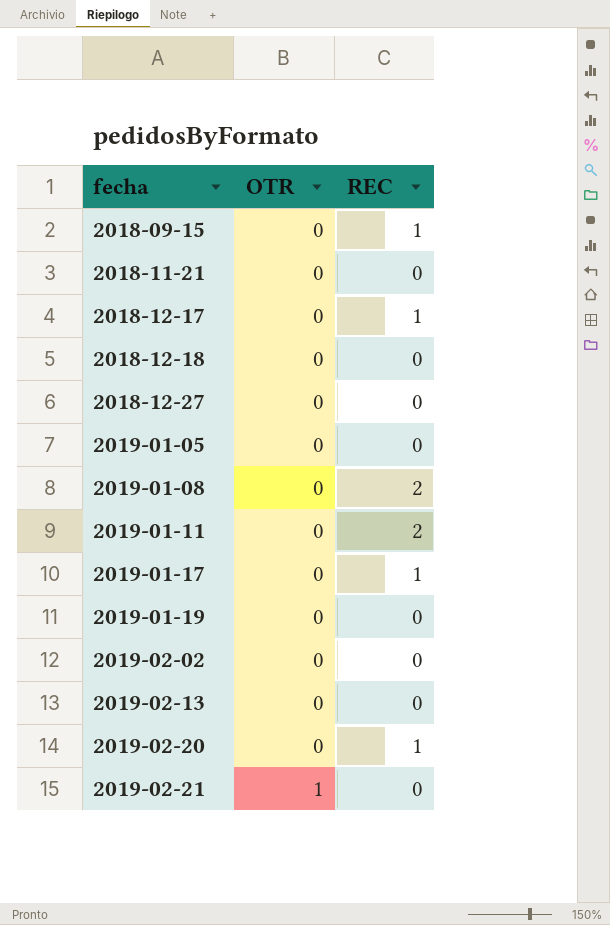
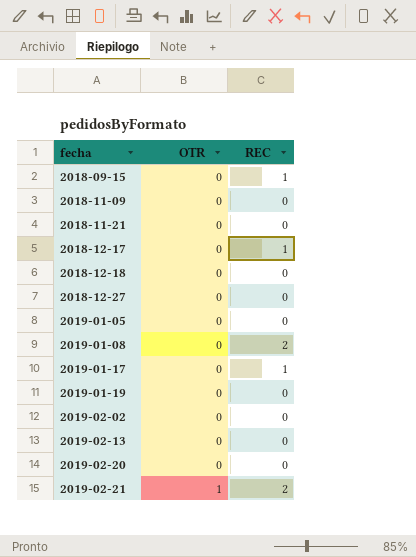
row 2019-01-11: 0 | 2 -> none
row 2018-11-09: none -> 0 | 0
2019-02-20 | REC: 1 -> 0
2019-02-21 | REC: 0 -> 2

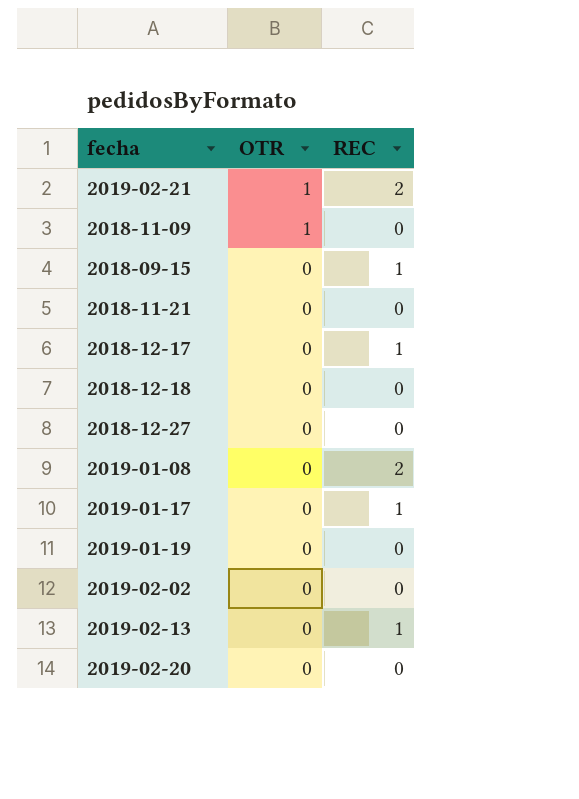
row order: fecha ascending -> OTR descending
row 2019-01-05: 0 | 0 -> none
2018-11-09 | OTR: 0 -> 1
2019-02-13 | REC: 0 -> 1

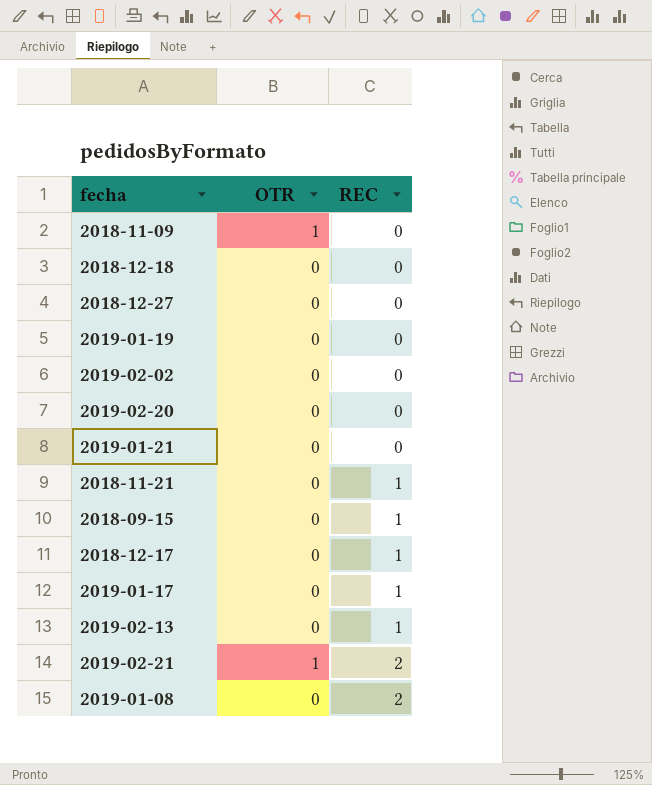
row order: OTR descending -> REC ascending
row 2019-01-21: none -> 0 | 0
2018-11-21 | REC: 0 -> 1

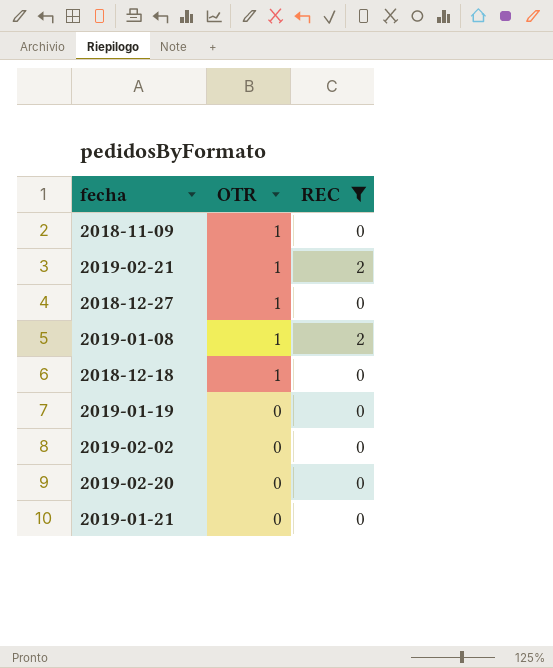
filter: none -> REC != 1
row order: REC ascending -> OTR descending
2018-12-27 | OTR: 0 -> 1
2019-01-08 | OTR: 0 -> 1
2018-12-18 | OTR: 0 -> 1

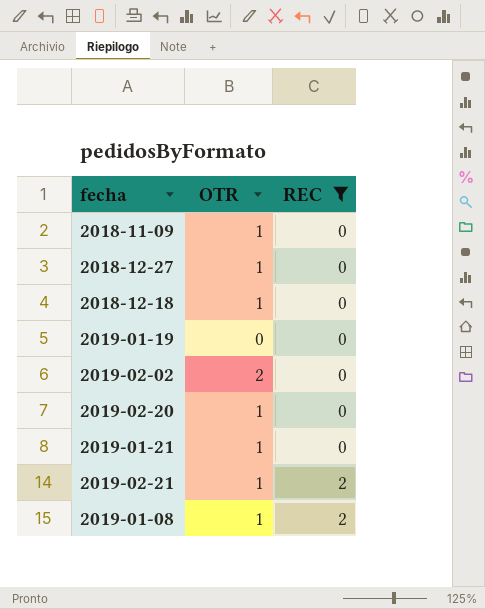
row order: OTR descending -> REC ascending
2019-02-02 | OTR: 0 -> 2
2019-02-20 | OTR: 0 -> 1
2019-01-21 | OTR: 0 -> 1

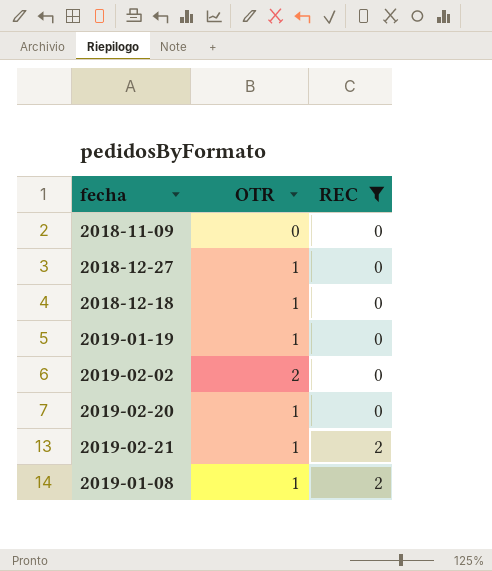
row 2019-01-21: 1 | 0 -> none
2018-11-09 | OTR: 1 -> 0
2019-01-19 | OTR: 0 -> 1

